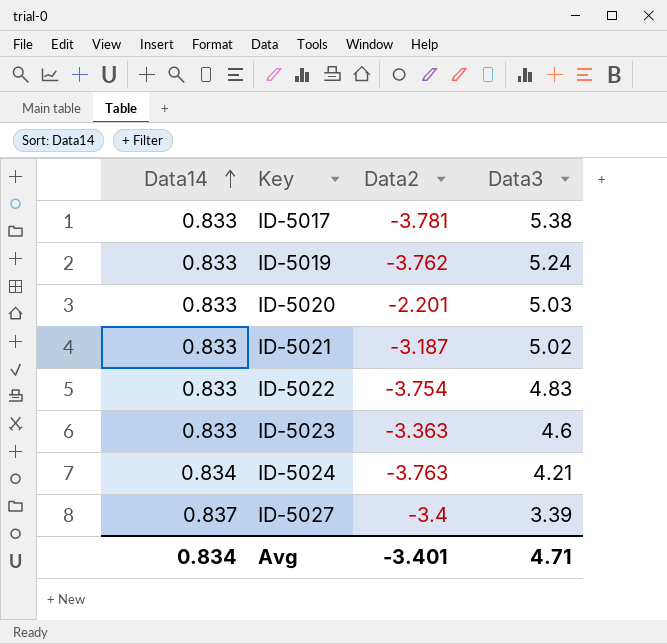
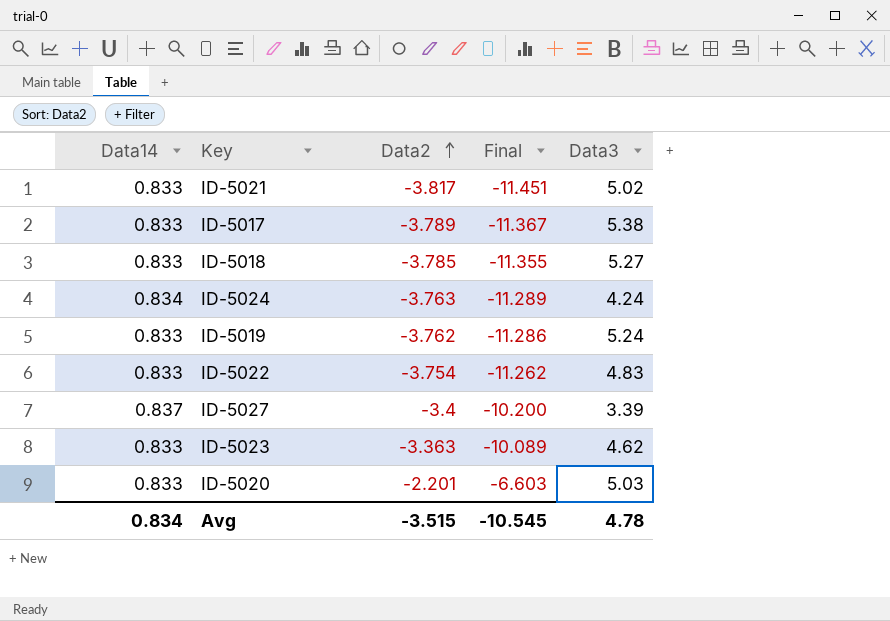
row order: Data14 ascending -> Data2 ascending
column Final | formula: none -> [Data2] * 3
ID-5021 | Data2: -3.187 -> -3.817
ID-5017 | Data2: -3.781 -> -3.789
row ID-5018: none -> 0.833 | -3.785 | -11.355 | 5.27
ID-5024 | Data3: 4.21 -> 4.24
ID-5023 | Data3: 4.6 -> 4.62
Avg | Data2: -3.401 -> -3.515
Avg | Data3: 4.71 -> 4.78

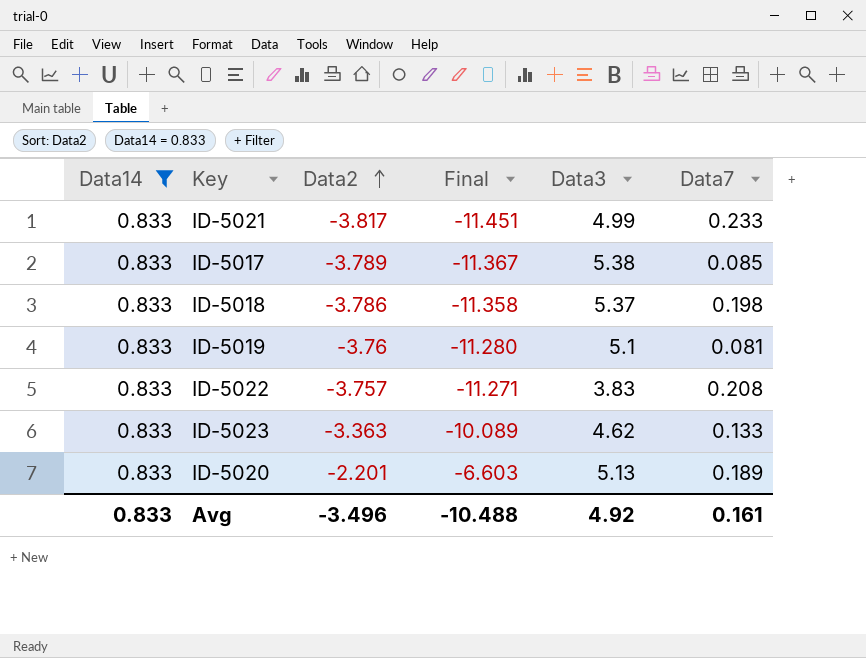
filter: none -> Data14 = 0.833
column Data7 | position: none -> 6
ID-5021 | Data3: 5.02 -> 4.99
ID-5018 | Data2: -3.785 -> -3.786
ID-5018 | Final: -11.355 -> -11.358
ID-5018 | Data3: 5.27 -> 5.37
ID-5019 | Data2: -3.762 -> -3.76
ID-5019 | Final: -11.286 -> -11.280
ID-5019 | Data3: 5.24 -> 5.1
ID-5022 | Data2: -3.754 -> -3.757
ID-5022 | Final: -11.262 -> -11.271
ID-5022 | Data3: 4.83 -> 3.83
ID-5020 | Data3: 5.03 -> 5.13
Avg | Data14: 0.834 -> 0.833
Avg | Data2: -3.515 -> -3.496
Avg | Final: -10.545 -> -10.488
Avg | Data3: 4.78 -> 4.92

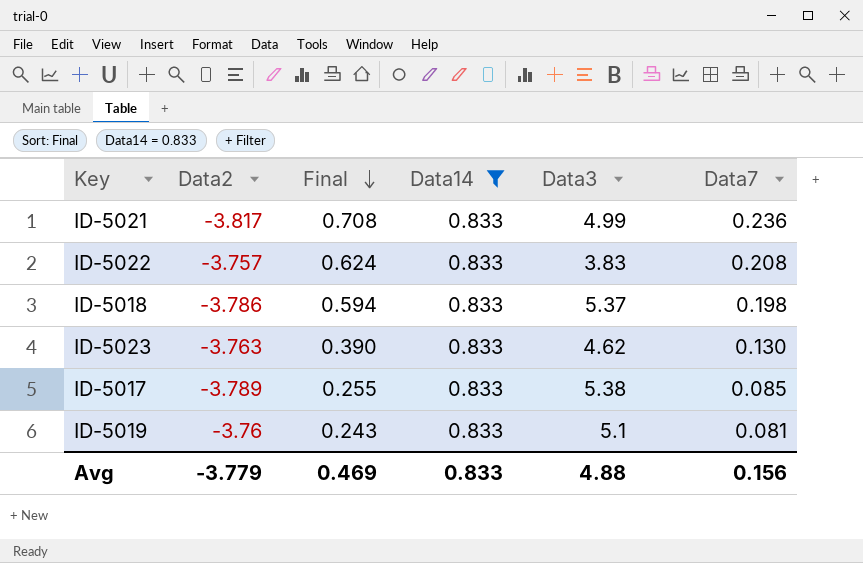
row order: Data2 ascending -> Final descending
column Final | formula: [Data2] * 3 -> [Data7] * 3
column Data14 | position: 1 -> 4
row ID-5020: 0.833 | -2.201 | -6.603 | 5.13 | 0.189 -> none
ID-5021 | Data7: 0.233 -> 0.236
ID-5023 | Data2: -3.363 -> -3.763
ID-5023 | Data7: 0.133 -> 0.130
Avg | Data2: -3.496 -> -3.779
Avg | Final: -10.488 -> 0.469
Avg | Data3: 4.92 -> 4.88
Avg | Data7: 0.161 -> 0.156

